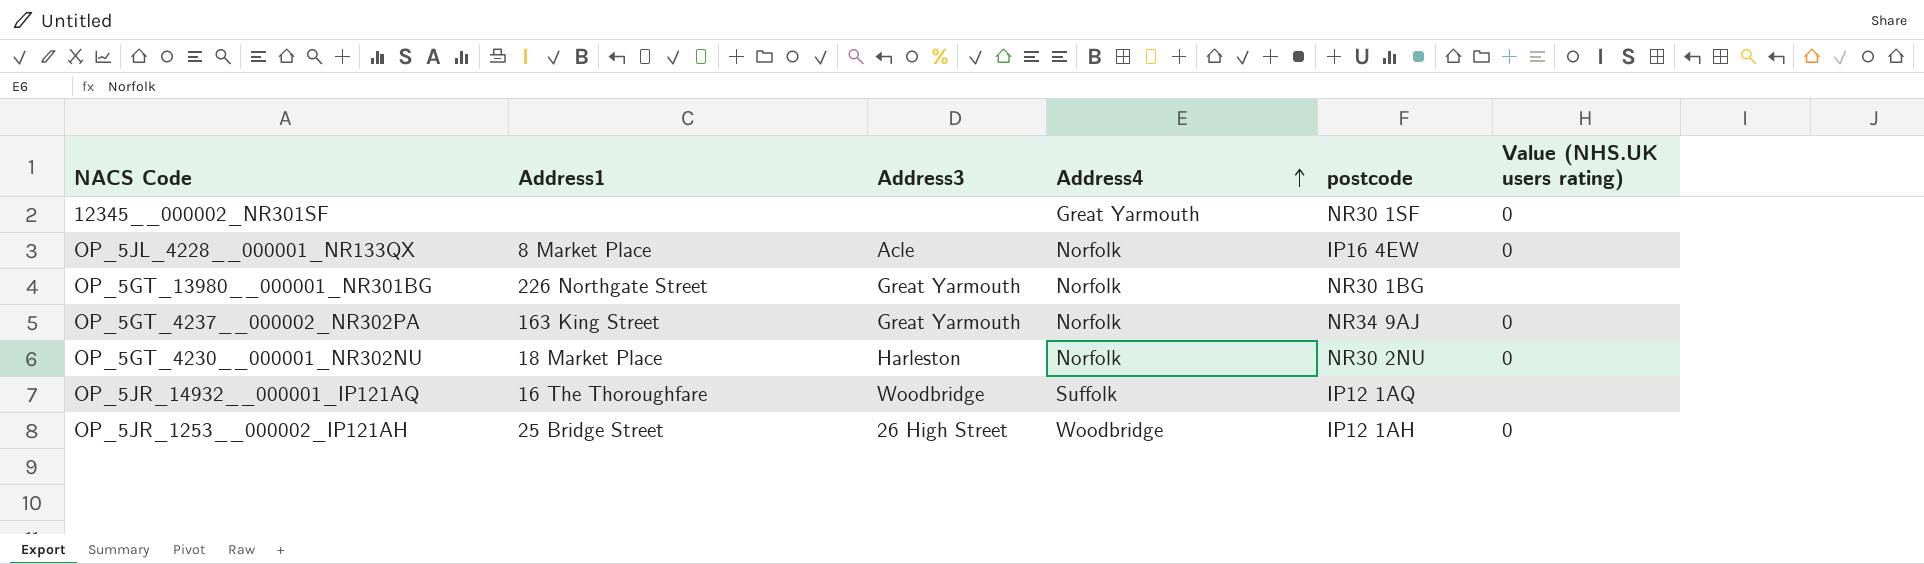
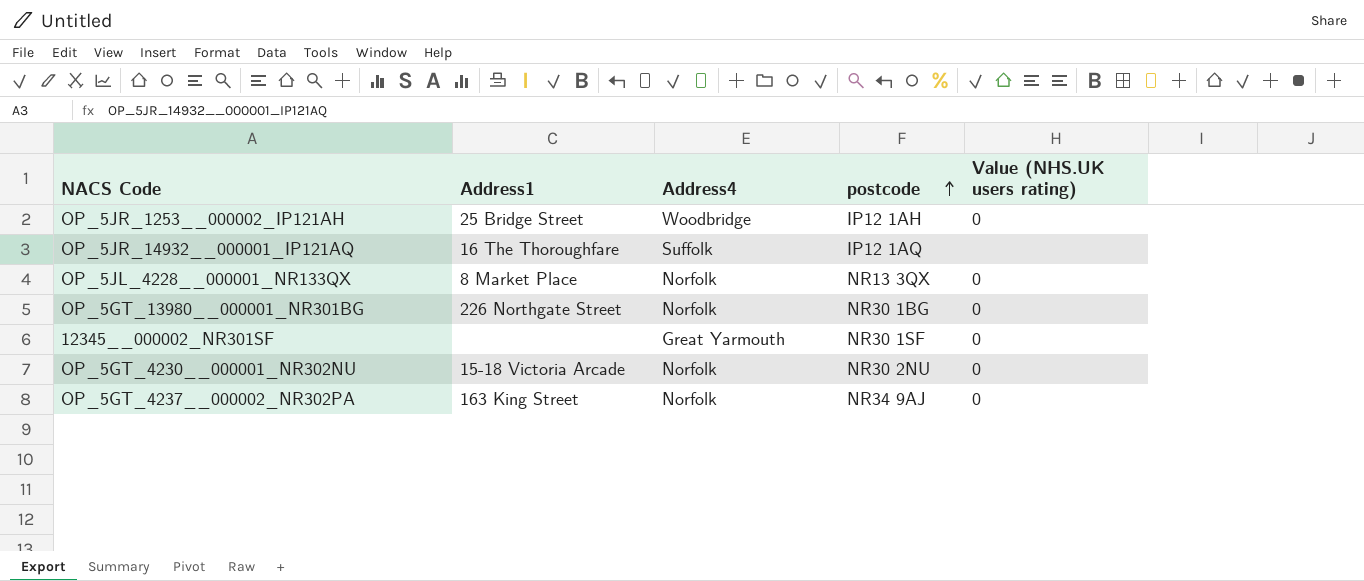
row order: Address4 ascending -> postcode ascending
column Address3 | position: 3 -> none
OP_5JL_4228__000001_NR133QX | postcode: IP16 4EW -> NR13 3QX
OP_5GT_13980__000001_NR301BG | Value (NHS.UK users rating): none -> 0
OP_5GT_4230__000001_NR302NU | Address1: 18 Market Place -> 15-18 Victoria Arcade

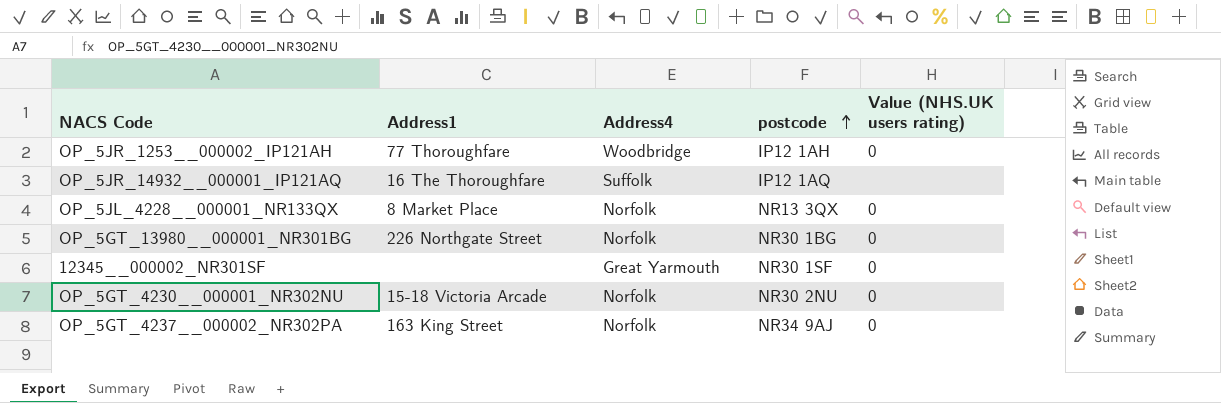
OP_5JR_1253__000002_IP121AH | Address1: 25 Bridge Street -> 77 Thoroughfare

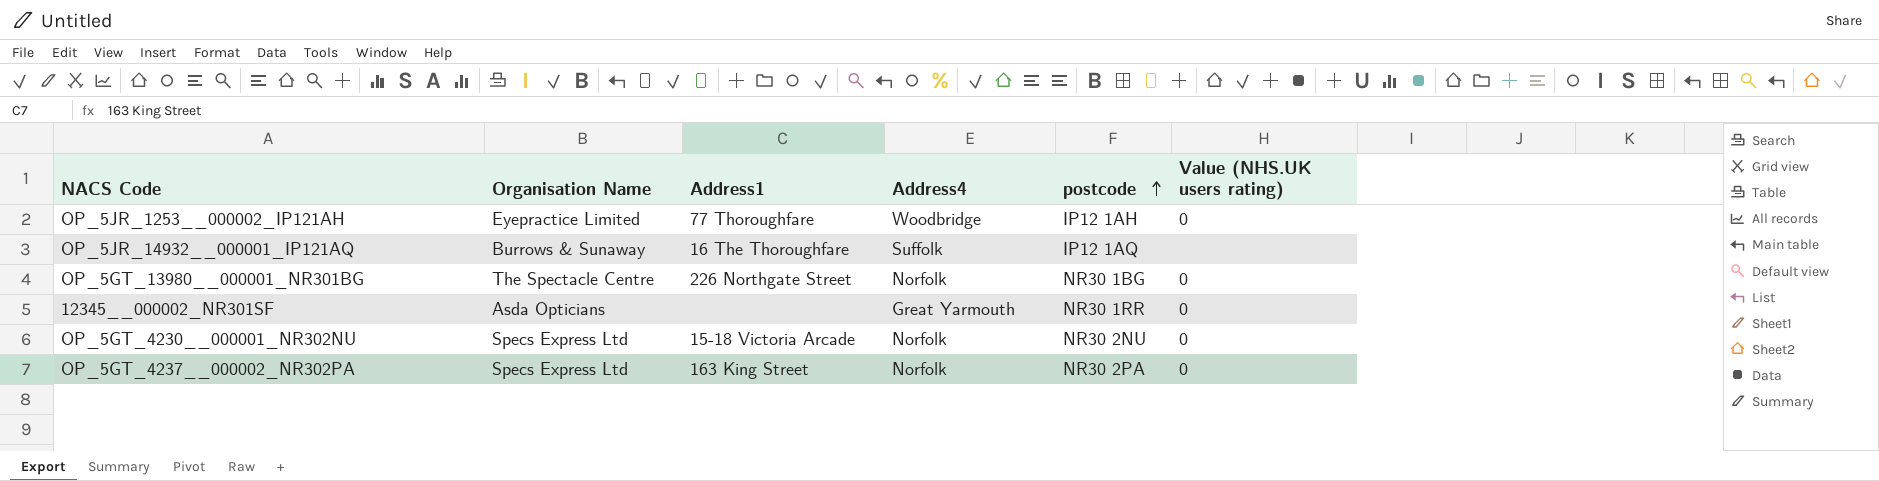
column Organisation Name | position: none -> 2
row OP_5JL_4228__000001_NR133QX: 8 Market Place | Norfolk | NR13 3QX | 0 -> none
12345__000002_NR301SF | postcode: NR30 1SF -> NR30 1RR
OP_5GT_4237__000002_NR302PA | postcode: NR34 9AJ -> NR30 2PA

